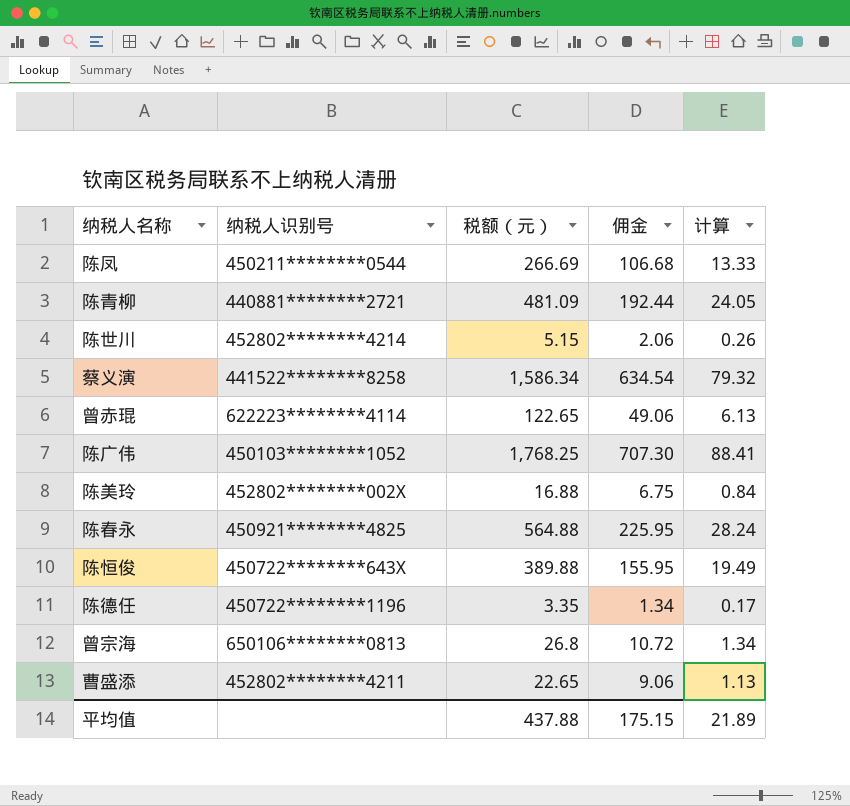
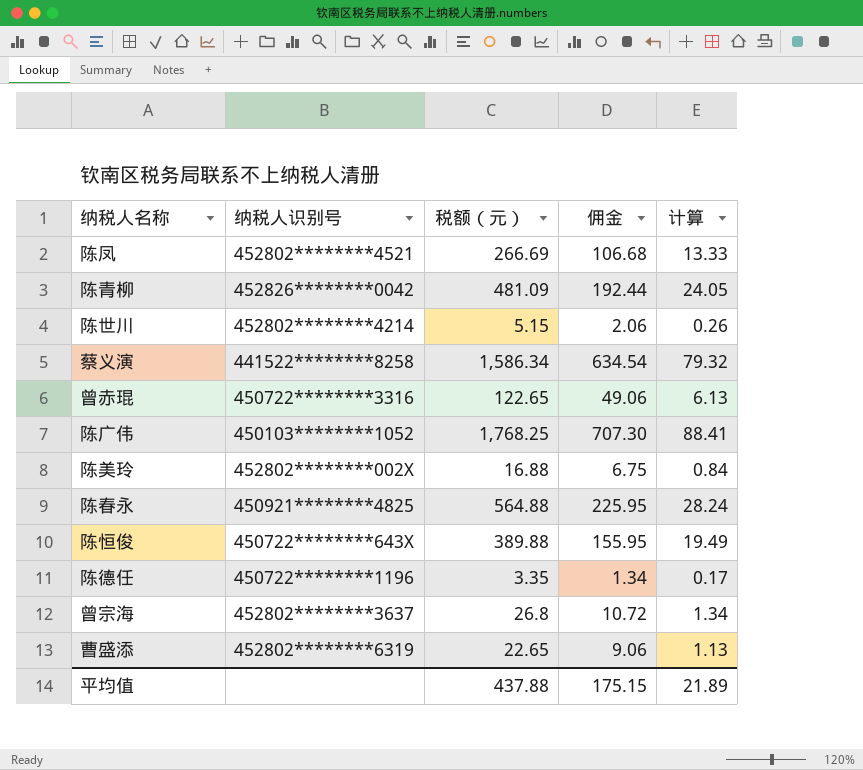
陈凤 | 纳税人识别号: 450211********0544 -> 452802********4521
陈青柳 | 纳税人识别号: 440881********2721 -> 452826********0042
曾赤琨 | 纳税人识别号: 622223********4114 -> 450722********3316
曾宗海 | 纳税人识别号: 650106********0813 -> 452802********3637
曹盛添 | 纳税人识别号: 452802********4211 -> 452802********6319

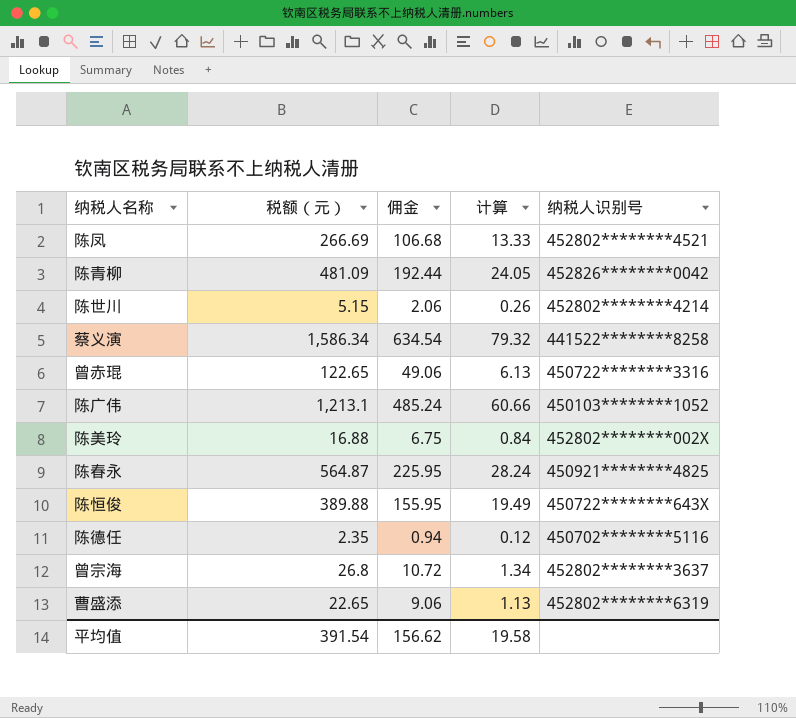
column 纳税人识别号 | position: 2 -> 5
陈广伟 | 税额（元）: 1,768.25 -> 1,213.1
陈广伟 | 佣金: 707.30 -> 485.24
陈广伟 | 计算: 88.41 -> 60.66
陈春永 | 税额（元）: 564.88 -> 564.87
陈德任 | 税额（元）: 3.35 -> 2.35
陈德任 | 佣金: 1.34 -> 0.94
陈德任 | 计算: 0.17 -> 0.12
陈德任 | 纳税人识别号: 450722********1196 -> 450702********5116
平均值 | 税额（元）: 437.88 -> 391.54
平均值 | 佣金: 175.15 -> 156.62
平均值 | 计算: 21.89 -> 19.58

